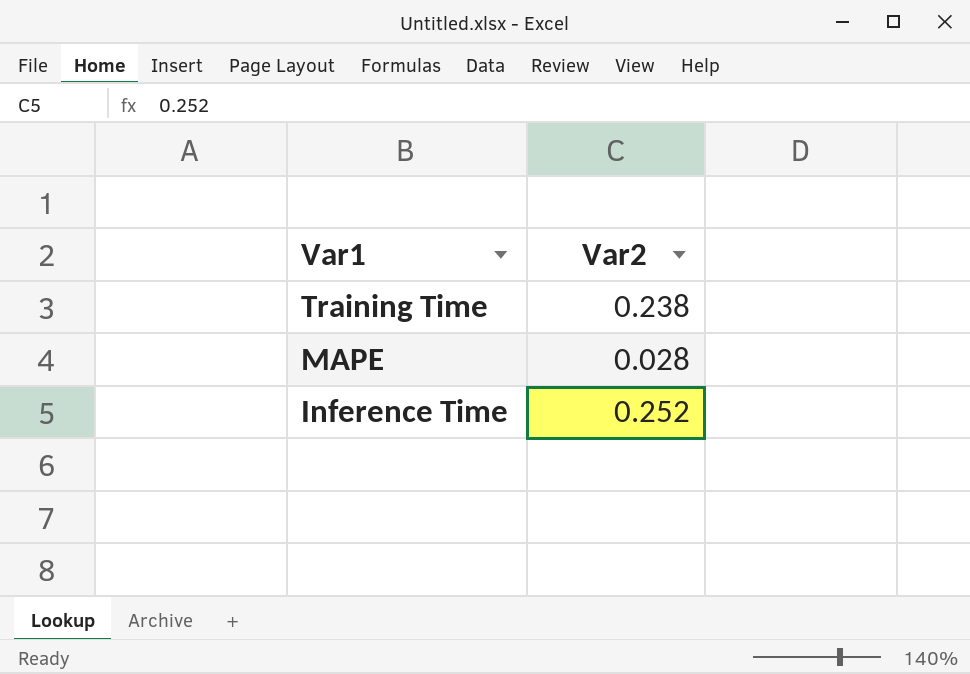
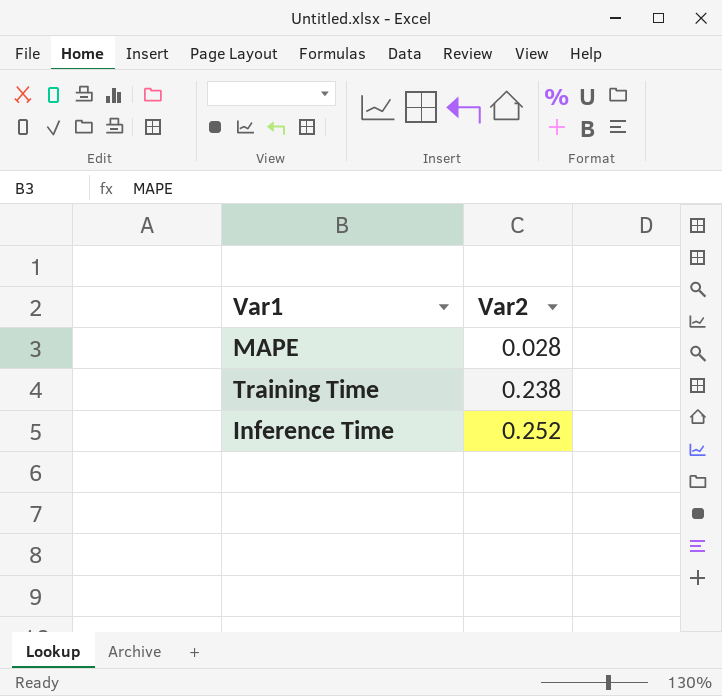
row order: Var1 descending -> Var2 ascending

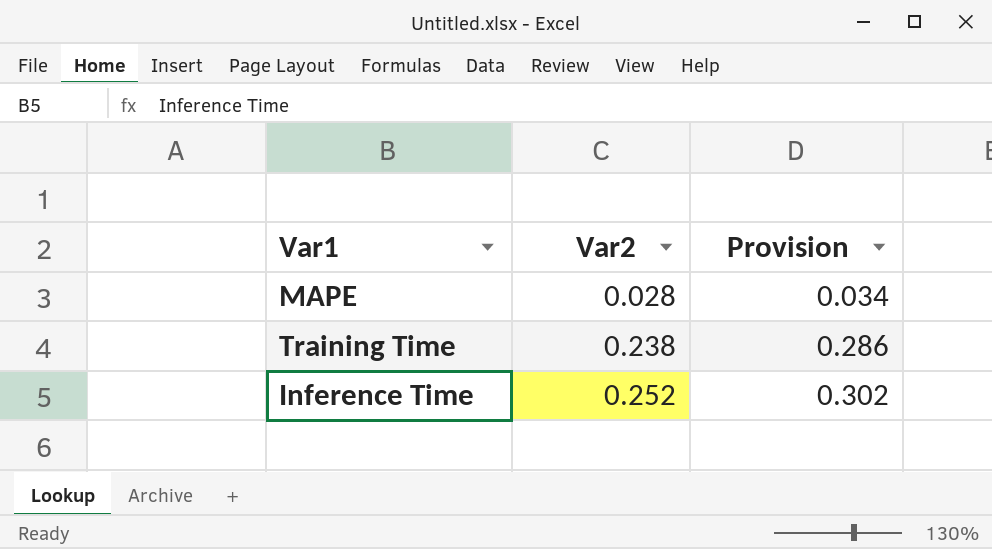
column Provision | formula: none -> [Var2] * 1.2

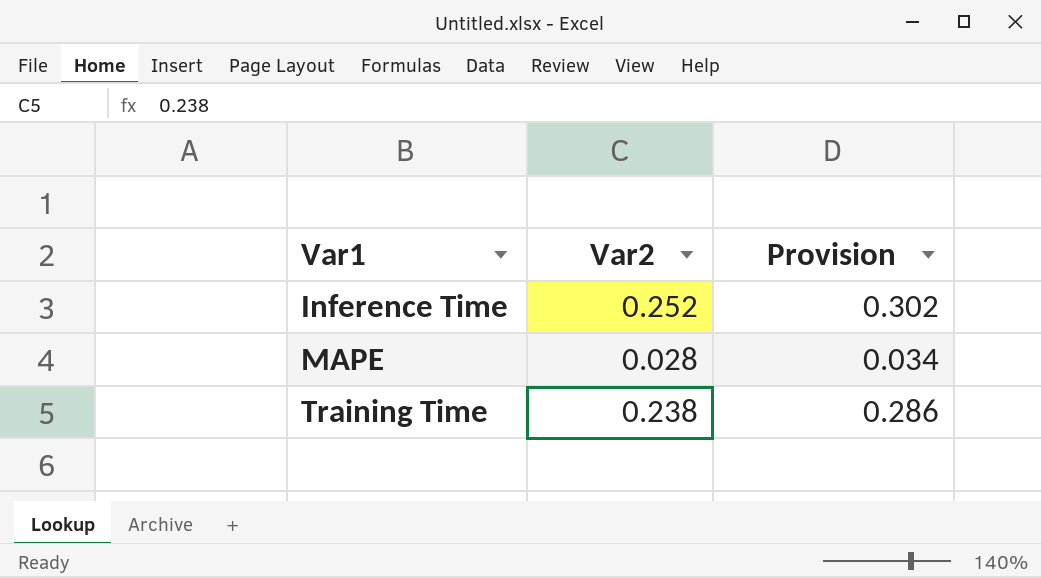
row order: Var2 ascending -> Var1 ascending

